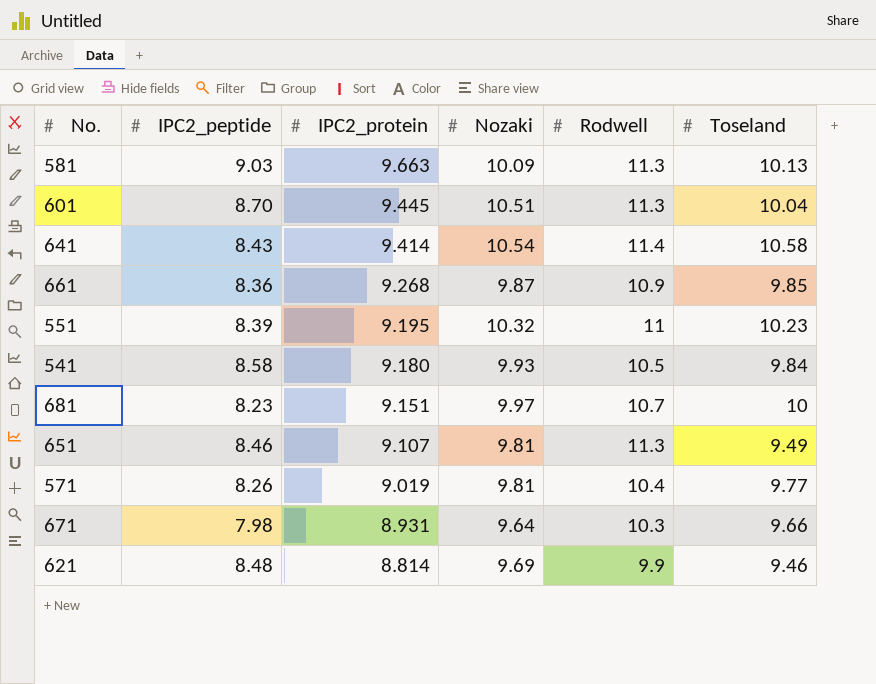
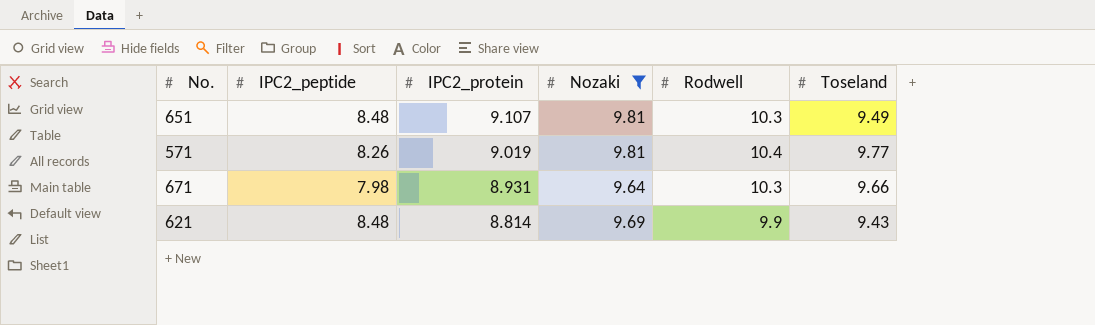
filter: none -> Nozaki <= 9.81
651 | IPC2_peptide: 8.46 -> 8.48
651 | Rodwell: 11.3 -> 10.3
621 | Toseland: 9.46 -> 9.43

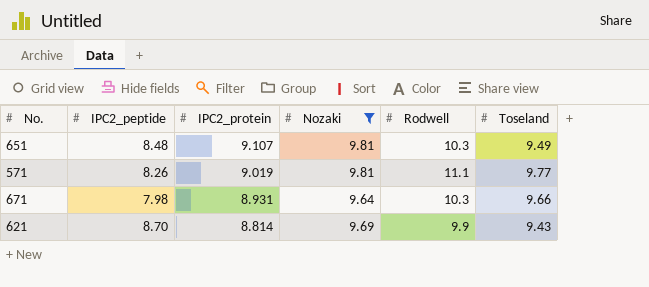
571 | Rodwell: 10.4 -> 11.1
621 | IPC2_peptide: 8.48 -> 8.70

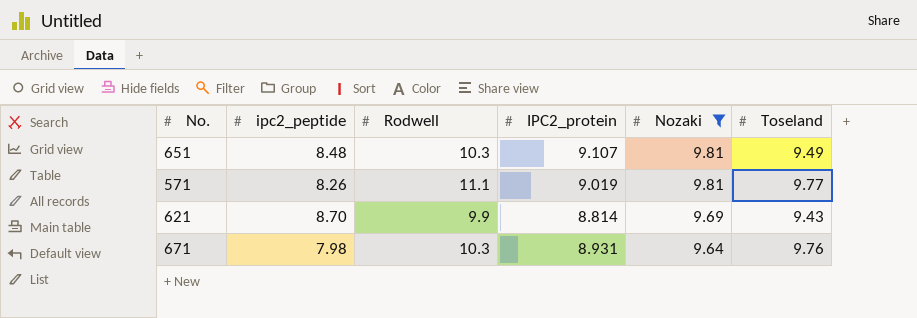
row order: IPC2_protein descending -> Nozaki descending
column name: IPC2_peptide -> ipc2_peptide
column Rodwell | position: 5 -> 3
671 | Toseland: 9.66 -> 9.76

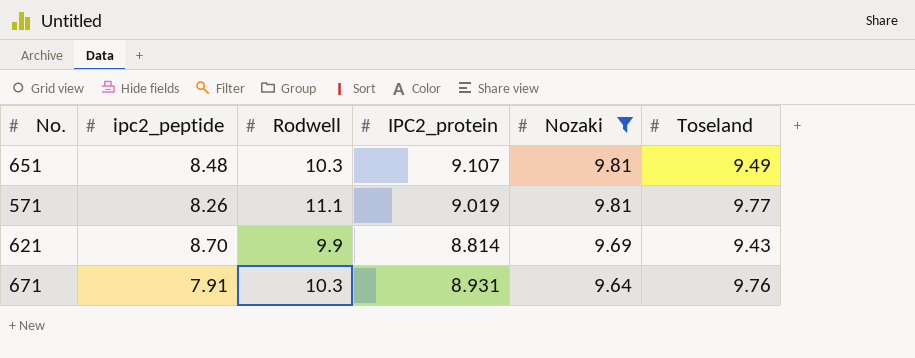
671 | ipc2_peptide: 7.98 -> 7.91

